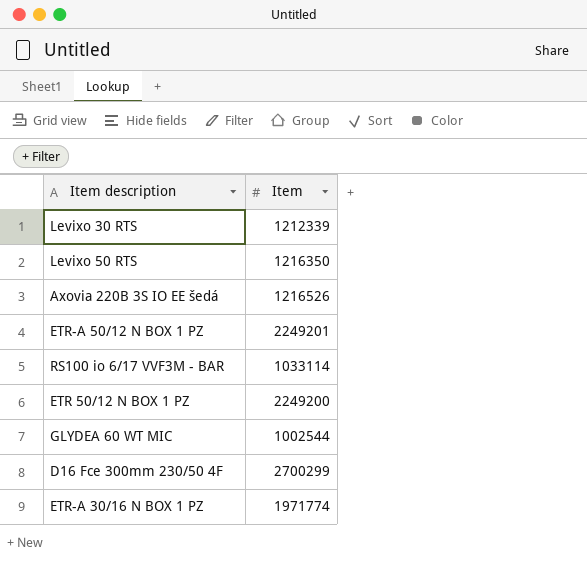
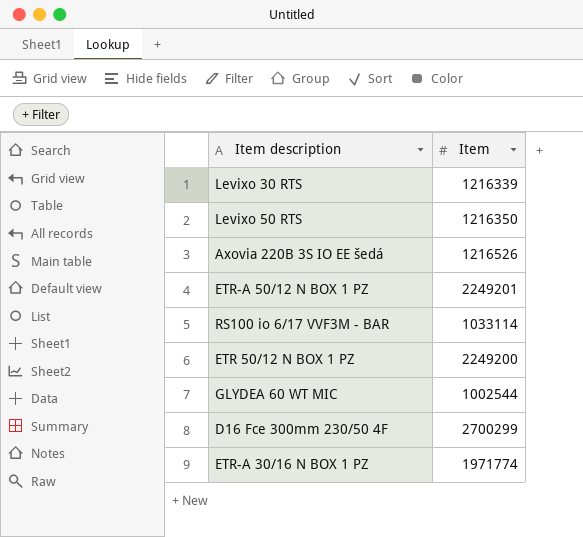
Levixo 30 RTS | Item: 1212339 -> 1216339

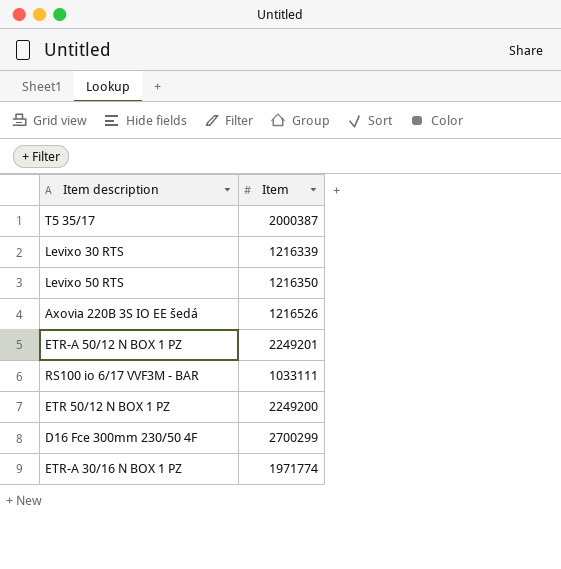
row GLYDEA 60 WT MIC: 1002544 -> none
row T5 35/17: none -> 2000387
RS100 io 6/17 VVF3M - BAR | Item: 1033114 -> 1033111

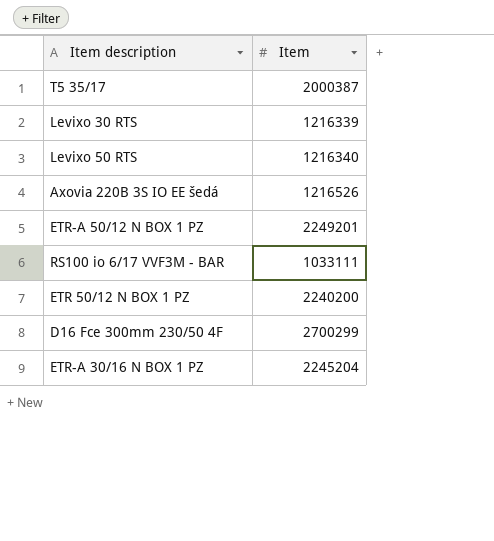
Levixo 50 RTS | Item: 1216350 -> 1216340
ETR 50/12 N BOX 1 PZ | Item: 2249200 -> 2240200
ETR-A 30/16 N BOX 1 PZ | Item: 1971774 -> 2245204

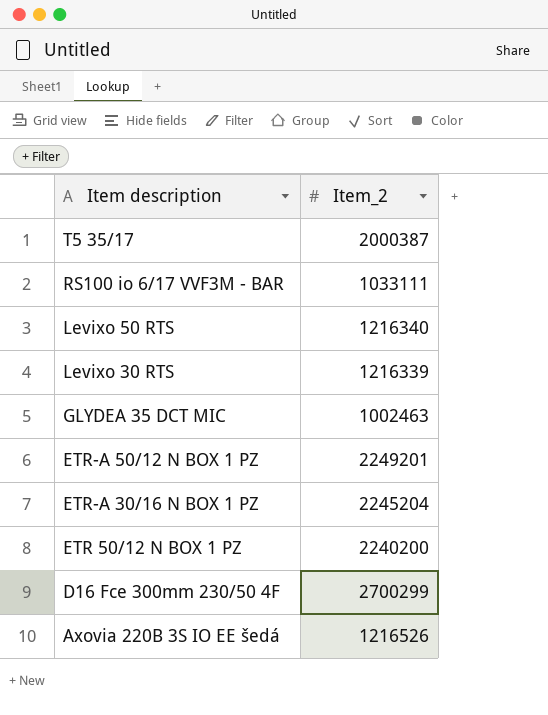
row order: none -> Item description descending
column name: Item -> Item_2
row GLYDEA 35 DCT MIC: none -> 1002463

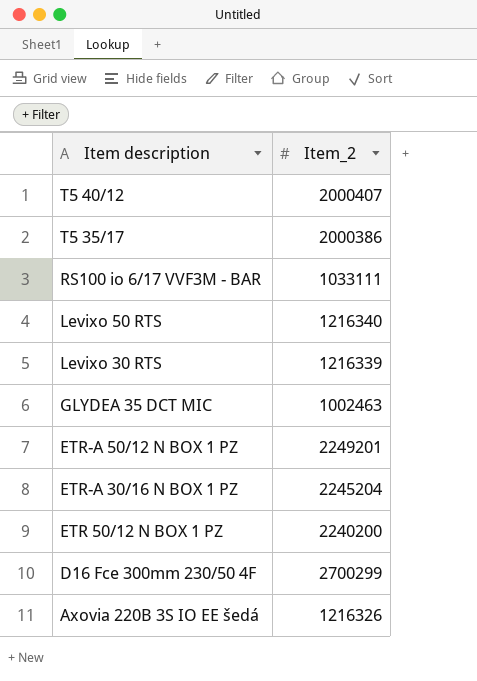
row T5 40/12: none -> 2000407
T5 35/17 | Item_2: 2000387 -> 2000386
Axovia 220B 3S IO EE šedá | Item_2: 1216526 -> 1216326

